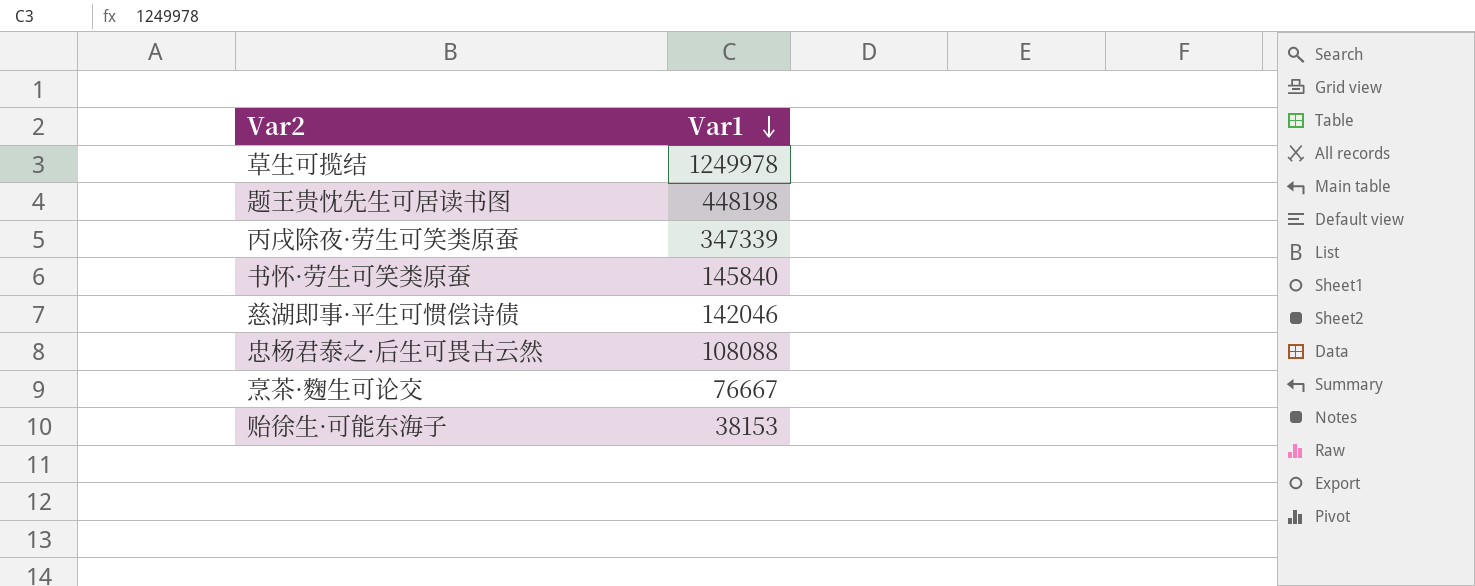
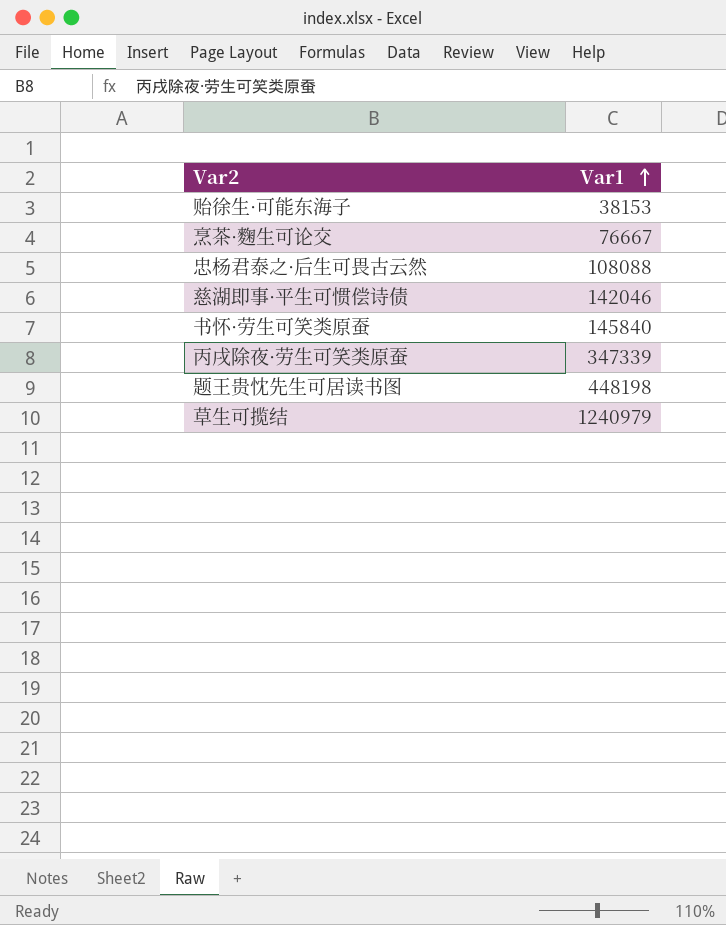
row order: Var1 descending -> Var1 ascending
草生可揽结 | Var1: 1249978 -> 1240979

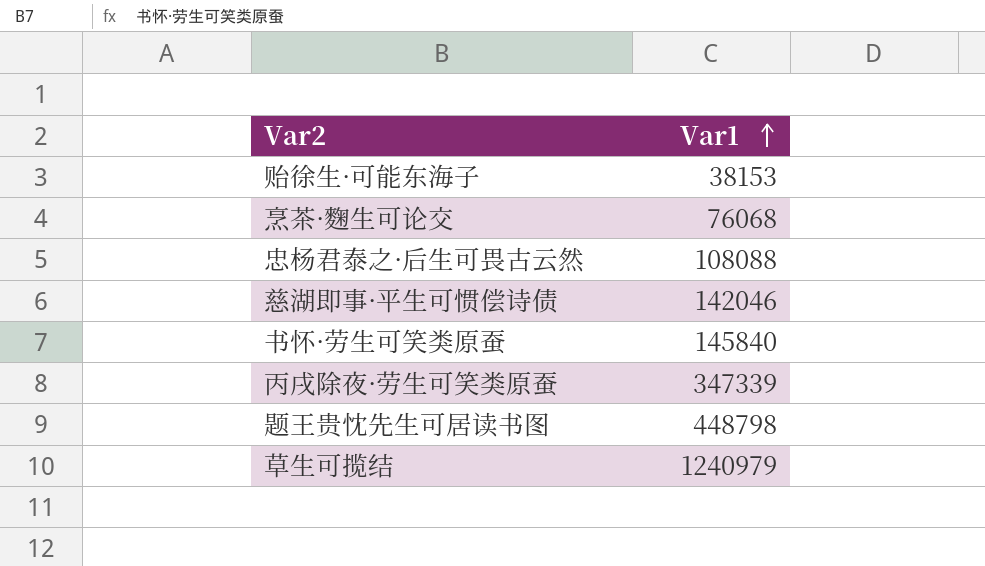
烹茶·麴生可论交 | Var1: 76667 -> 76068
题王贵忱先生可居读书图 | Var1: 448198 -> 448798

